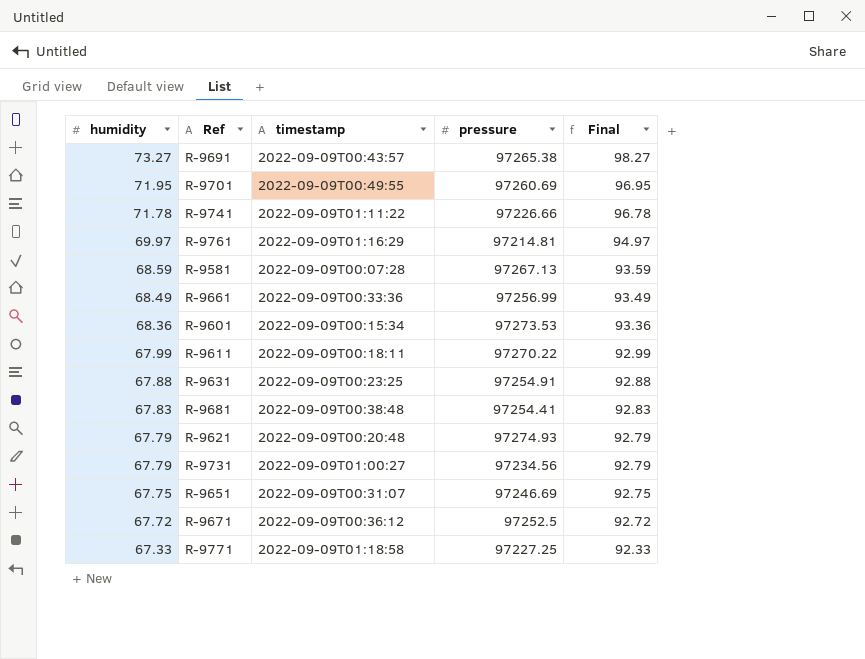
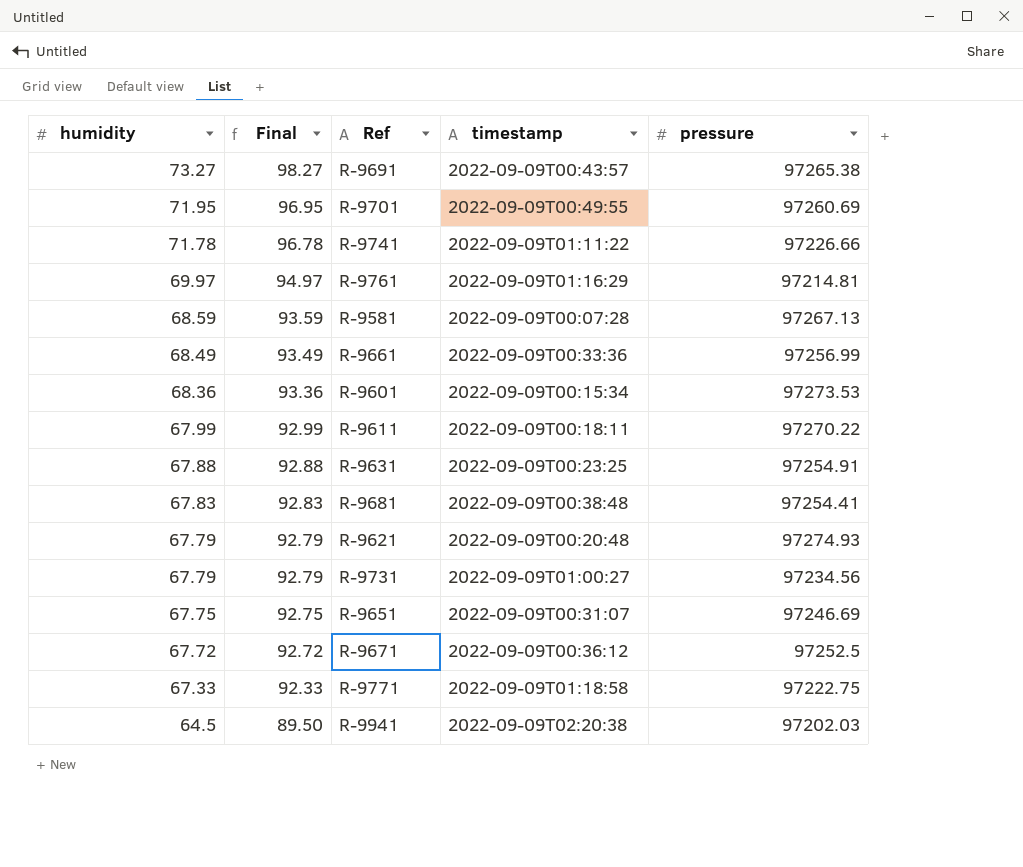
column Final | position: 5 -> 2
R-9771 | pressure: 97227.25 -> 97222.75
row R-9941: none -> 64.5 | 89.50 | 2022-09-09T02:20:38 | 97202.03

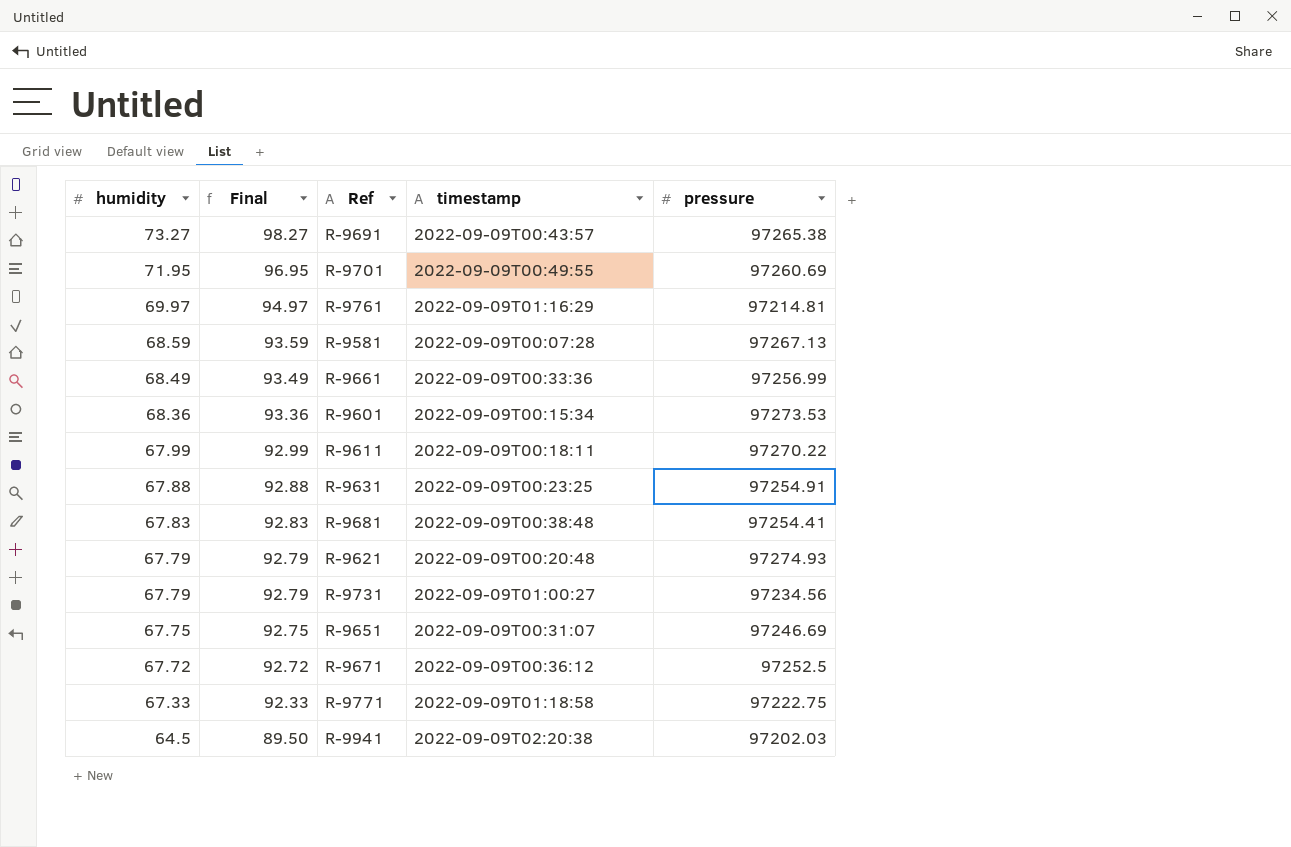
row R-9741: 71.78 | 96.78 | 2022-09-09T01:11:22 | 97226.66 -> none

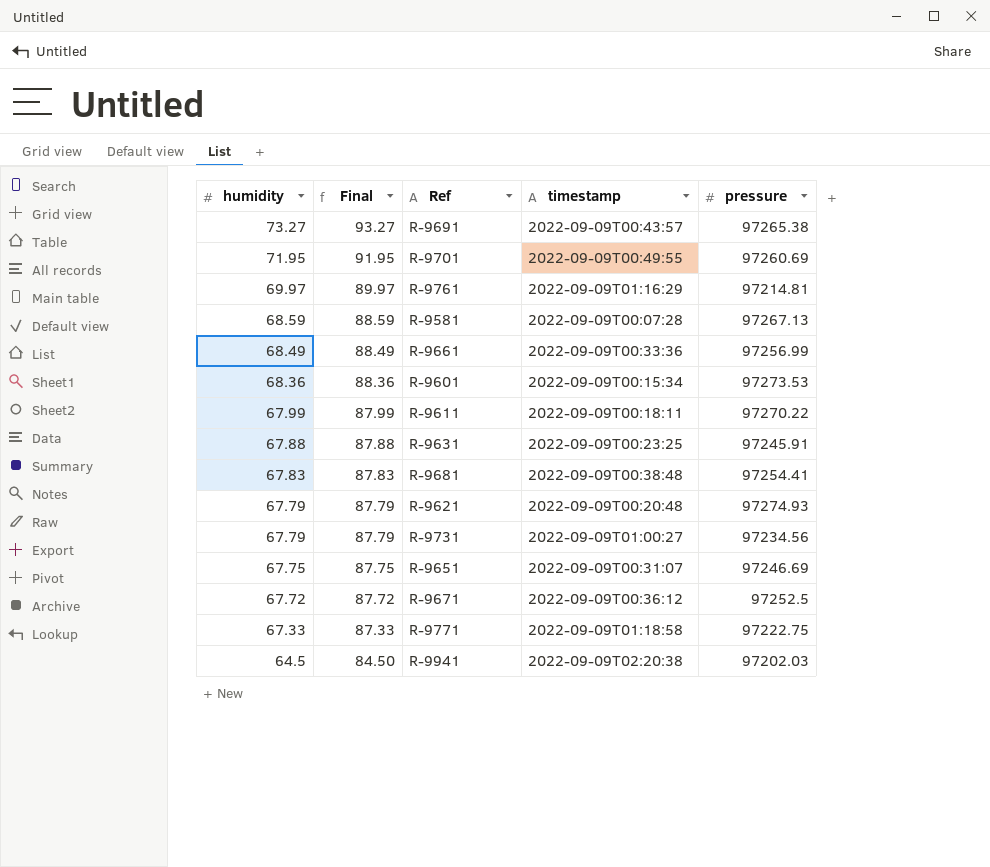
column Final | formula: [humidity] + 25 -> [humidity] + 20
R-9631 | pressure: 97254.91 -> 97245.91

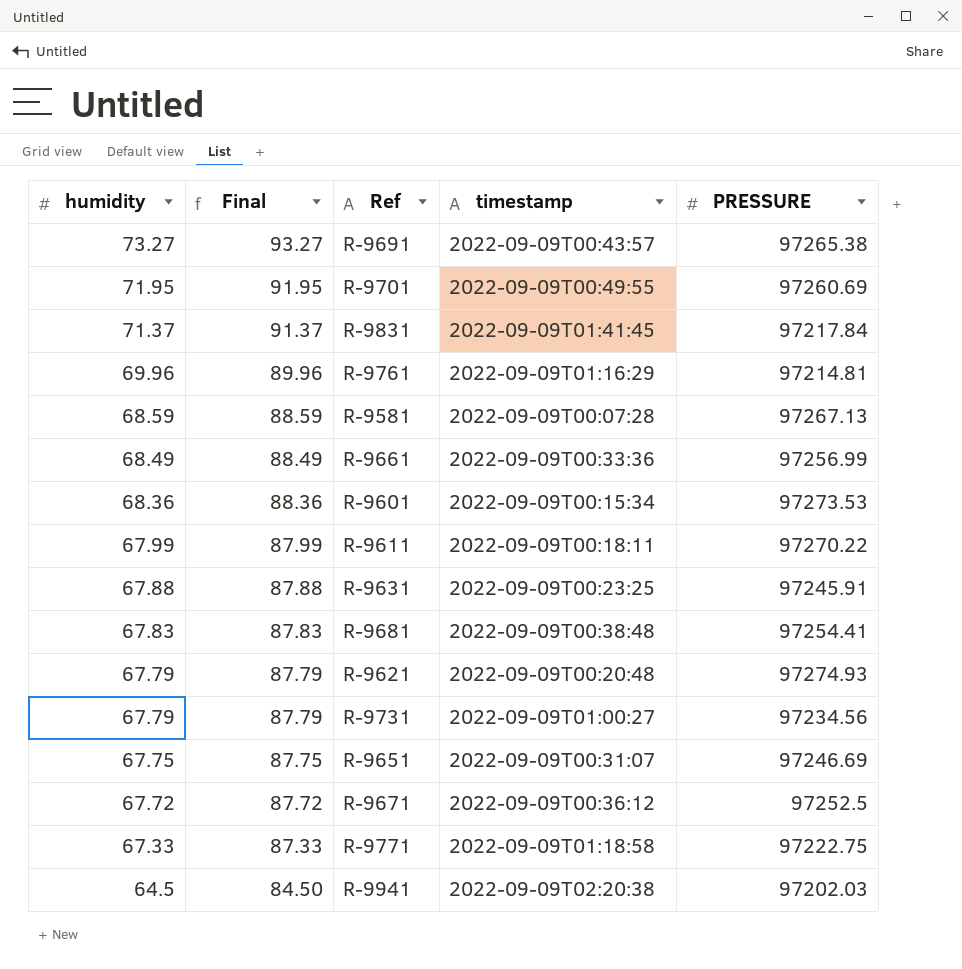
column name: pressure -> PRESSURE
row R-9831: none -> 71.37 | 91.37 | 2022-09-09T01:41:45 | 97217.84
R-9761 | humidity: 69.97 -> 69.96
R-9761 | Final: 89.97 -> 89.96

